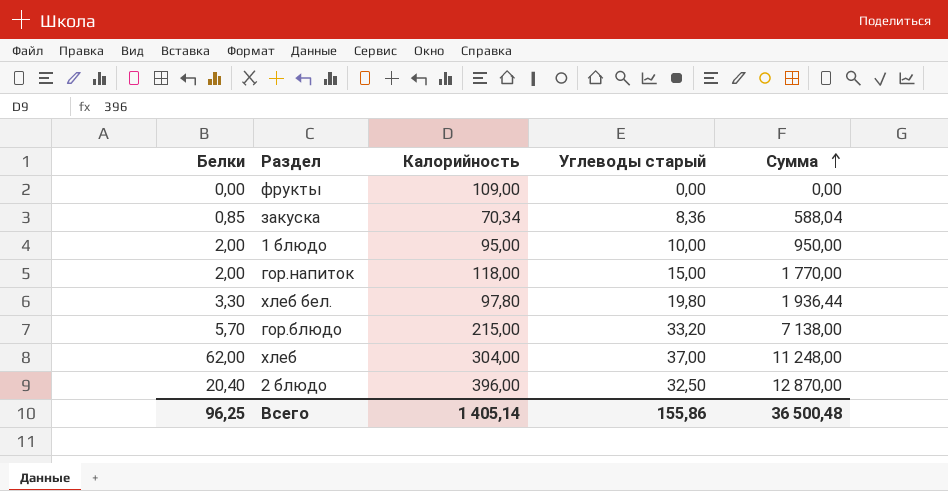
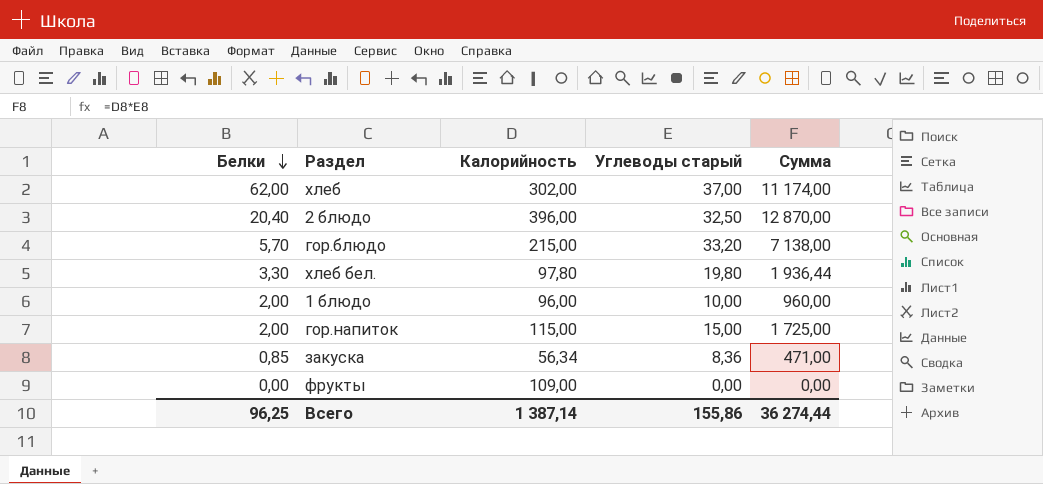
row order: Сумма ascending -> Белки descending
хлеб | Калорийность: 304,00 -> 302,00
хлеб | Сумма: 11 248,00 -> 11 174,00
1 блюдо | Калорийность: 95,00 -> 96,00
1 блюдо | Сумма: 950,00 -> 960,00
гор.напиток | Калорийность: 118,00 -> 115,00
гор.напиток | Сумма: 1 770,00 -> 1 725,00
закуска | Калорийность: 70,34 -> 56,34
закуска | Сумма: 588,04 -> 471,00
Всего | Калорийность: 1 405,14 -> 1 387,14
Всего | Сумма: 36 500,48 -> 36 274,44

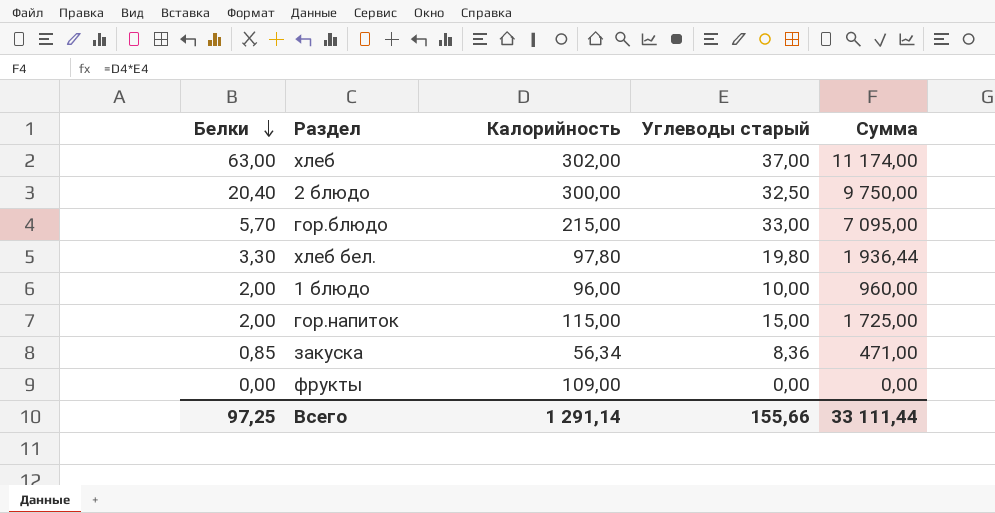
хлеб | Белки: 62,00 -> 63,00
2 блюдо | Калорийность: 396,00 -> 300,00
2 блюдо | Сумма: 12 870,00 -> 9 750,00
гор.блюдо | Углеводы старый: 33,20 -> 33,00
гор.блюдо | Сумма: 7 138,00 -> 7 095,00
Всего | Белки: 96,25 -> 97,25
Всего | Калорийность: 1 387,14 -> 1 291,14
Всего | Углеводы старый: 155,86 -> 155,66
Всего | Сумма: 36 274,44 -> 33 111,44

